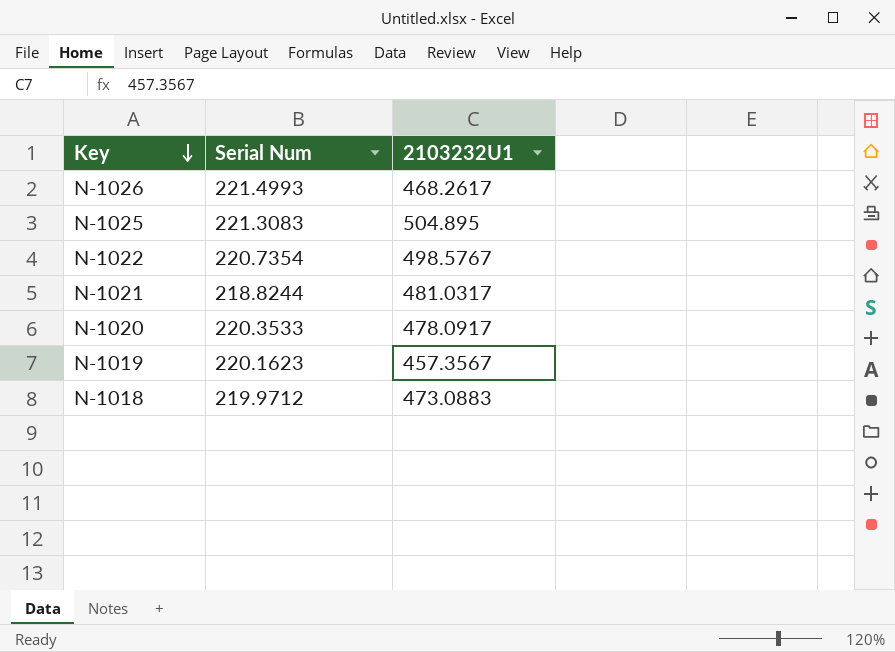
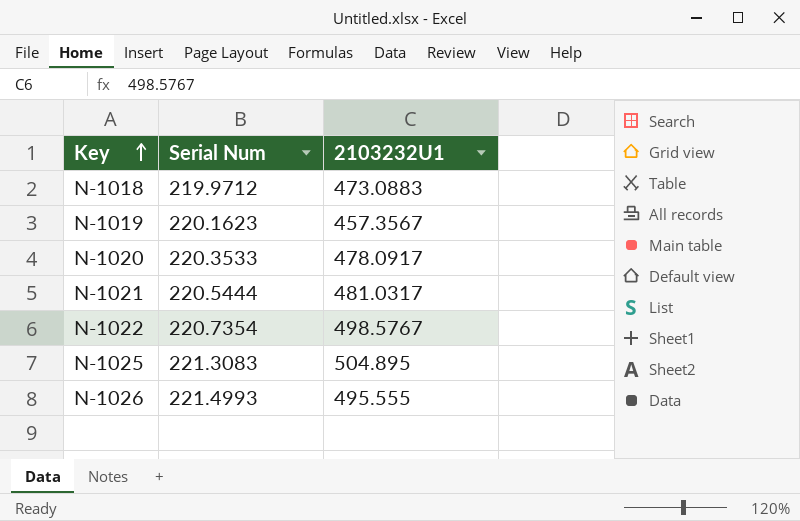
row order: Key descending -> Key ascending
N-1021 | Serial Num: 218.8244 -> 220.5444
N-1026 | 2103232U1: 468.2617 -> 495.555

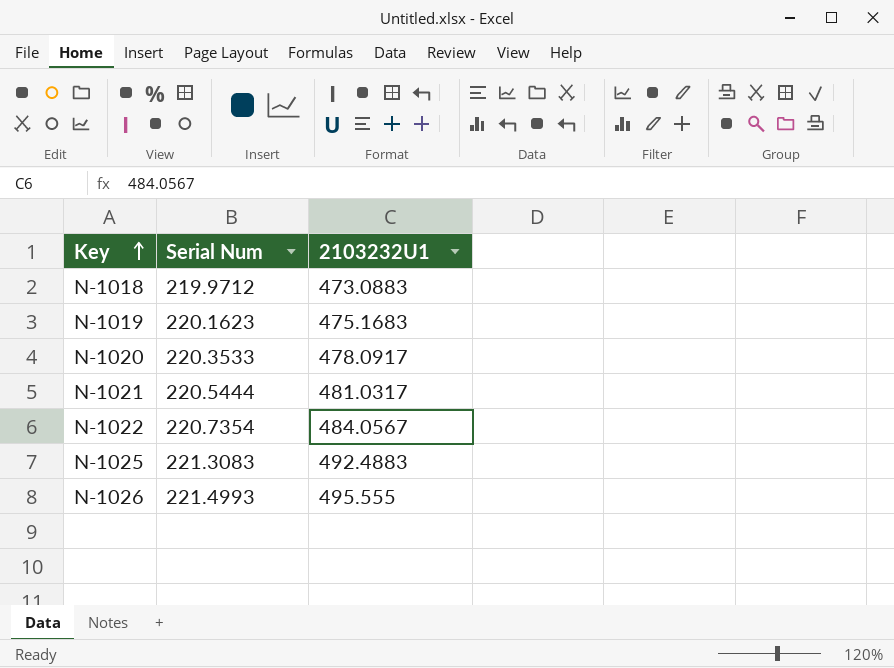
N-1019 | 2103232U1: 457.3567 -> 475.1683
N-1022 | 2103232U1: 498.5767 -> 484.0567
N-1025 | 2103232U1: 504.895 -> 492.4883

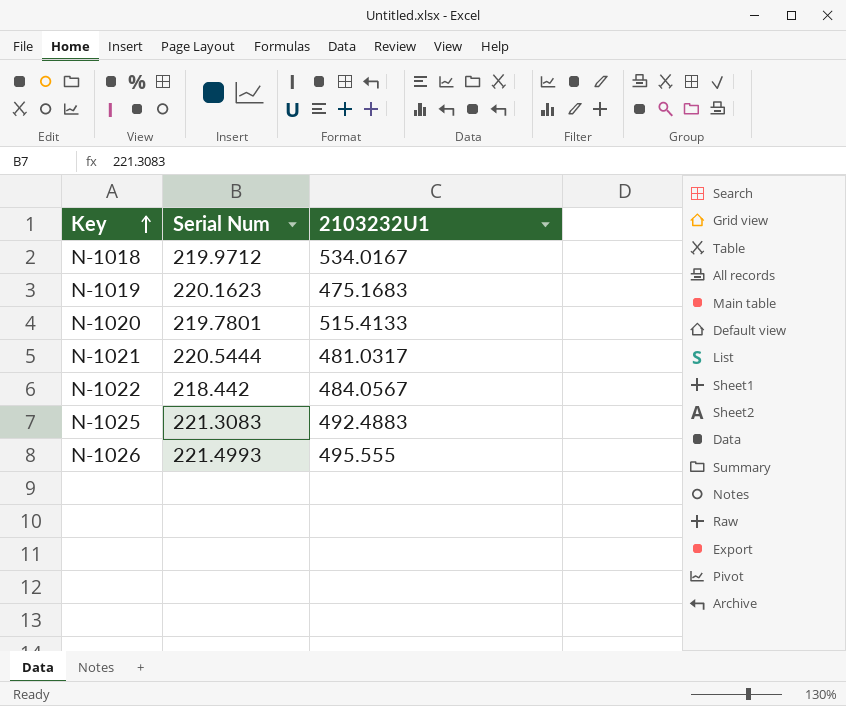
N-1018 | 2103232U1: 473.0883 -> 534.0167
N-1020 | Serial Num: 220.3533 -> 219.7801
N-1020 | 2103232U1: 478.0917 -> 515.4133
N-1022 | Serial Num: 220.7354 -> 218.442

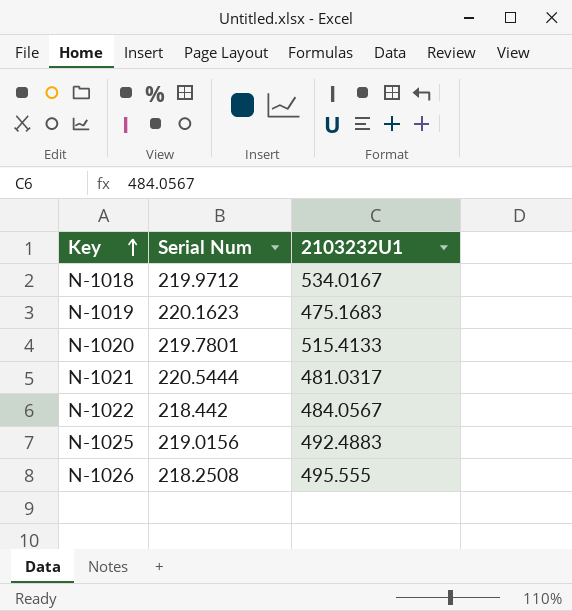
N-1025 | Serial Num: 221.3083 -> 219.0156
N-1026 | Serial Num: 221.4993 -> 218.2508

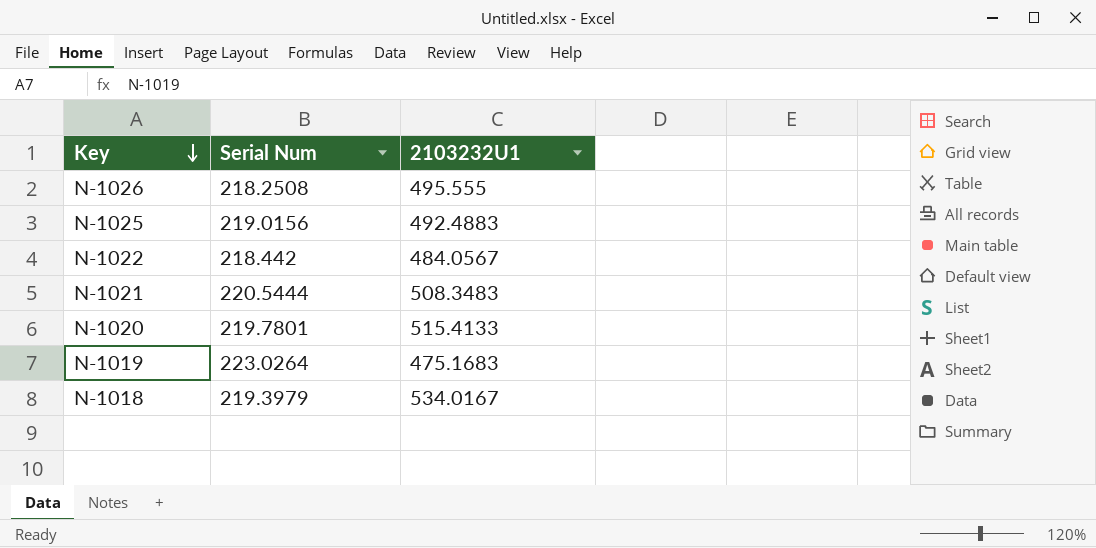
row order: Key ascending -> Key descending
N-1021 | 2103232U1: 481.0317 -> 508.3483
N-1019 | Serial Num: 220.1623 -> 223.0264
N-1018 | Serial Num: 219.9712 -> 219.3979

